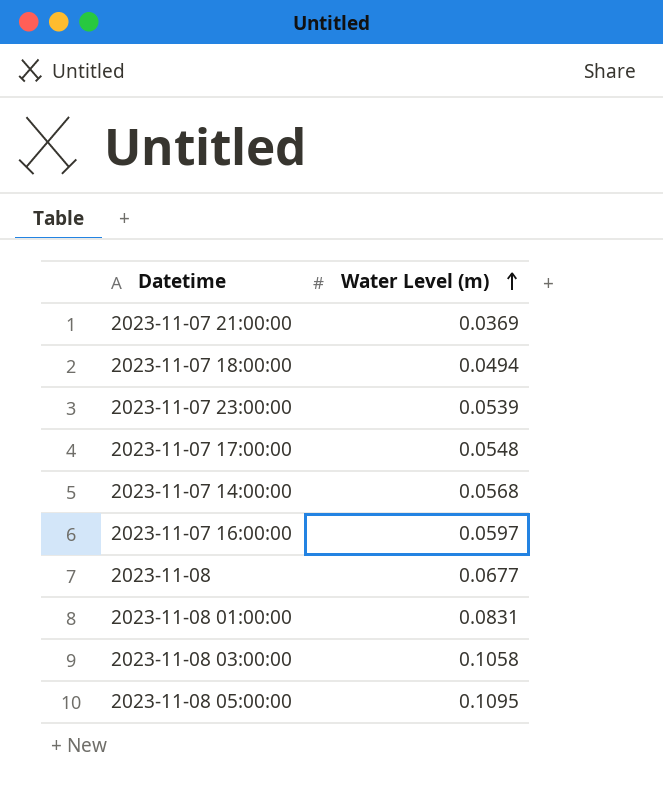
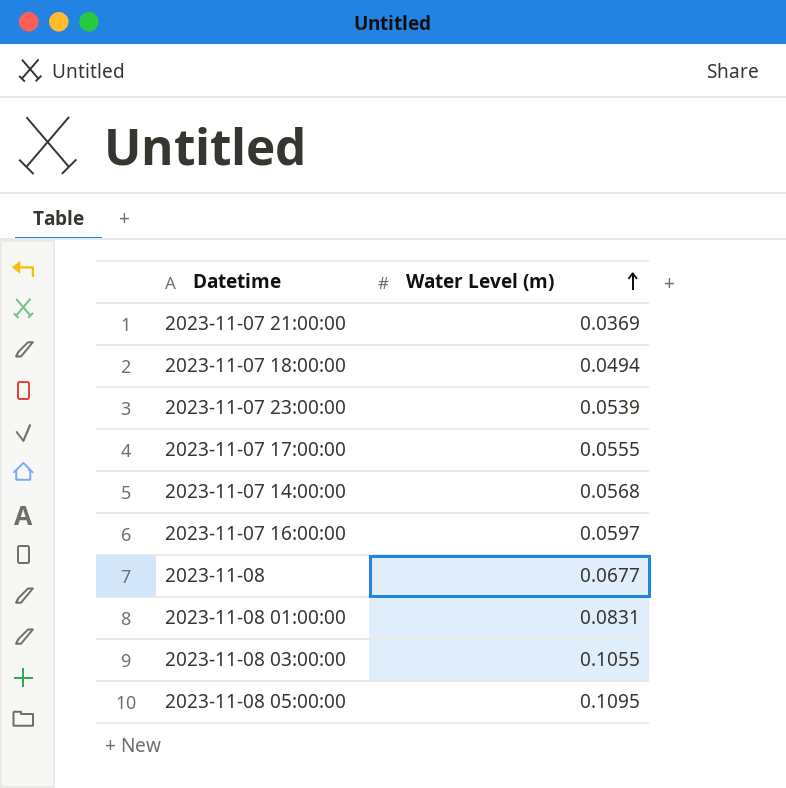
2023-11-07 17:00:00 | Water Level (m): 0.0548 -> 0.0555
2023-11-08 03:00:00 | Water Level (m): 0.1058 -> 0.1055

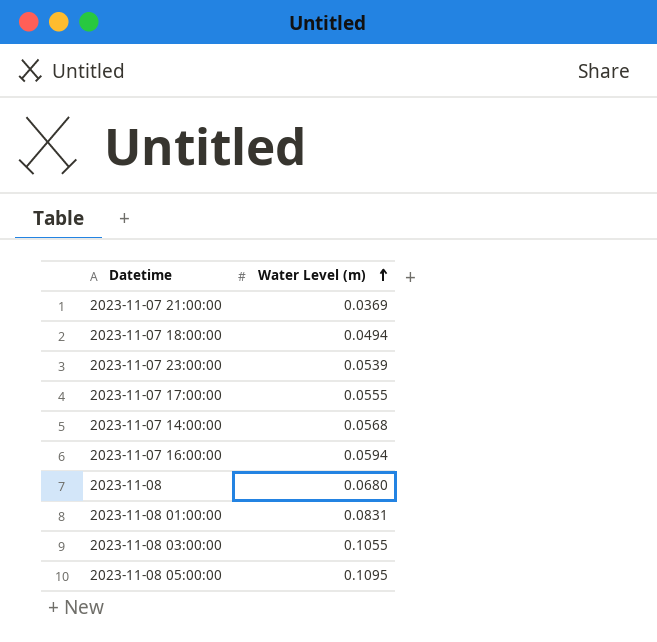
2023-11-07 16:00:00 | Water Level (m): 0.0597 -> 0.0594
2023-11-08 | Water Level (m): 0.0677 -> 0.0680

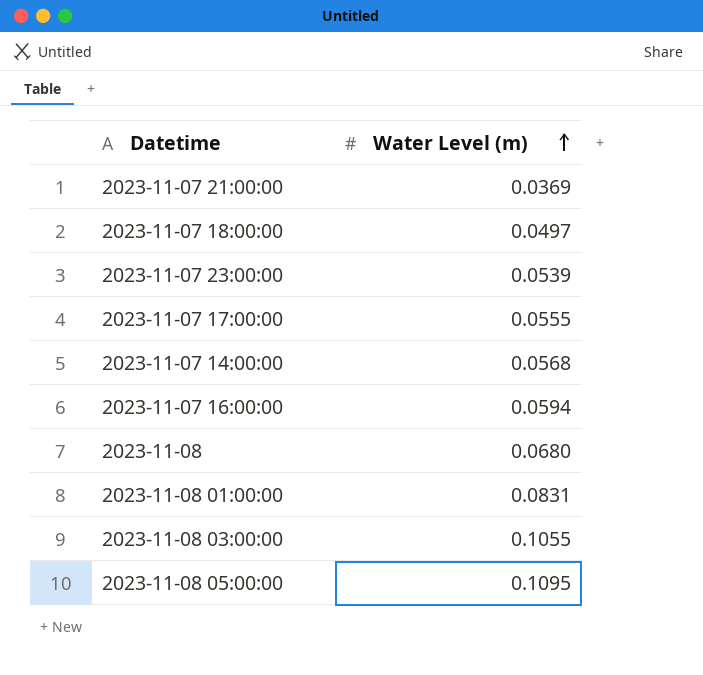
2023-11-07 18:00:00 | Water Level (m): 0.0494 -> 0.0497

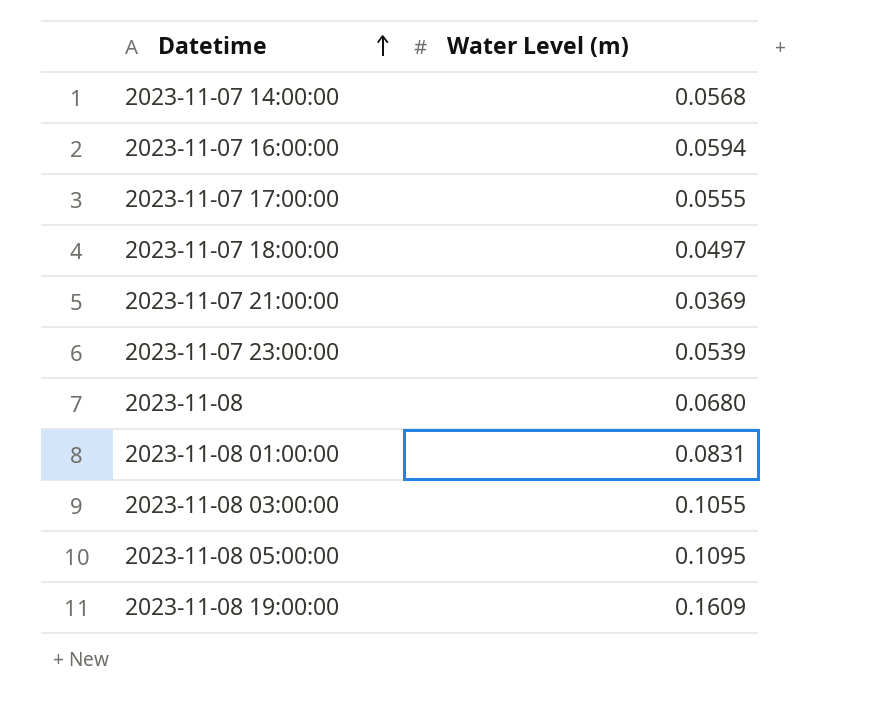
row order: Water Level (m) ascending -> Datetime ascending
row 2023-11-08 19:00:00: none -> 0.1609

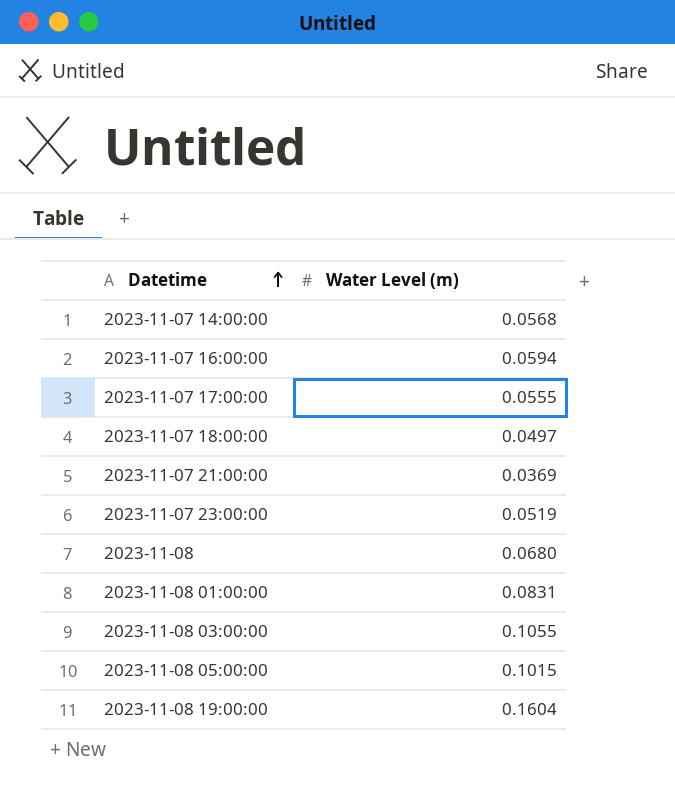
2023-11-07 23:00:00 | Water Level (m): 0.0539 -> 0.0519
2023-11-08 05:00:00 | Water Level (m): 0.1095 -> 0.1015
2023-11-08 19:00:00 | Water Level (m): 0.1609 -> 0.1604

